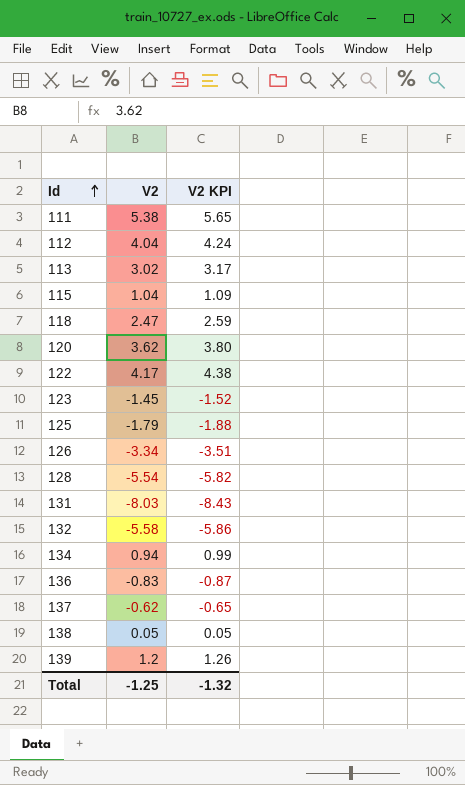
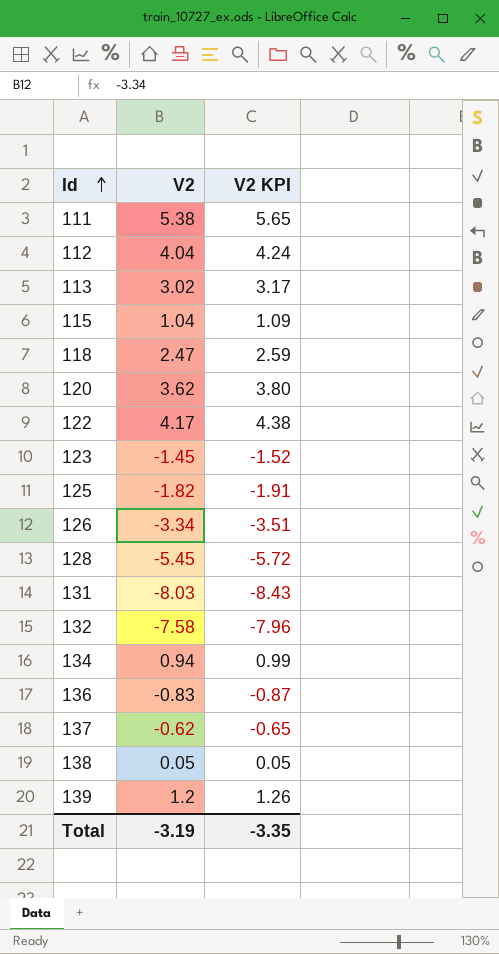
125 | V2: -1.79 -> -1.82
125 | V2 KPI: -1.88 -> -1.91
128 | V2: -5.54 -> -5.45
128 | V2 KPI: -5.82 -> -5.72
132 | V2: -5.58 -> -7.58
132 | V2 KPI: -5.86 -> -7.96
Total | V2: -1.25 -> -3.19
Total | V2 KPI: -1.32 -> -3.35

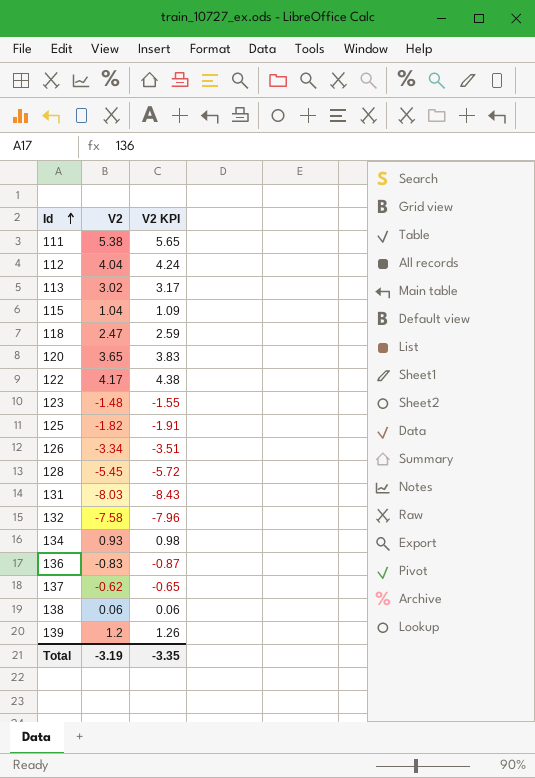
120 | V2: 3.62 -> 3.65
120 | V2 KPI: 3.80 -> 3.83
123 | V2: -1.45 -> -1.48
123 | V2 KPI: -1.52 -> -1.55
134 | V2: 0.94 -> 0.93
134 | V2 KPI: 0.99 -> 0.98
138 | V2: 0.05 -> 0.06
138 | V2 KPI: 0.05 -> 0.06

